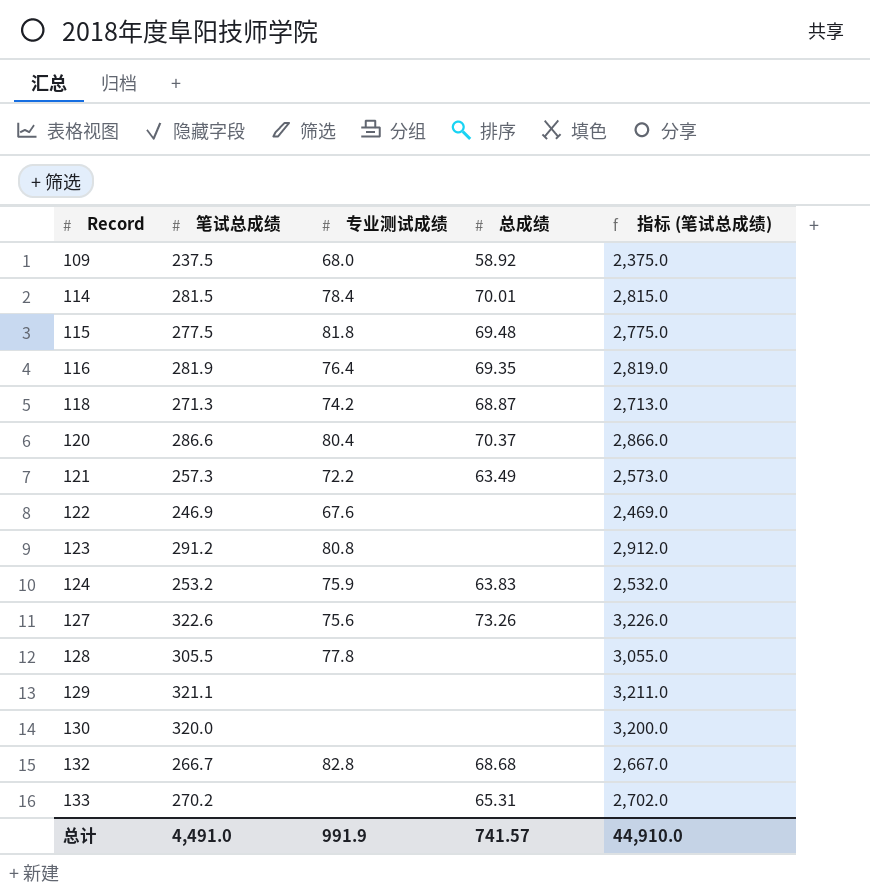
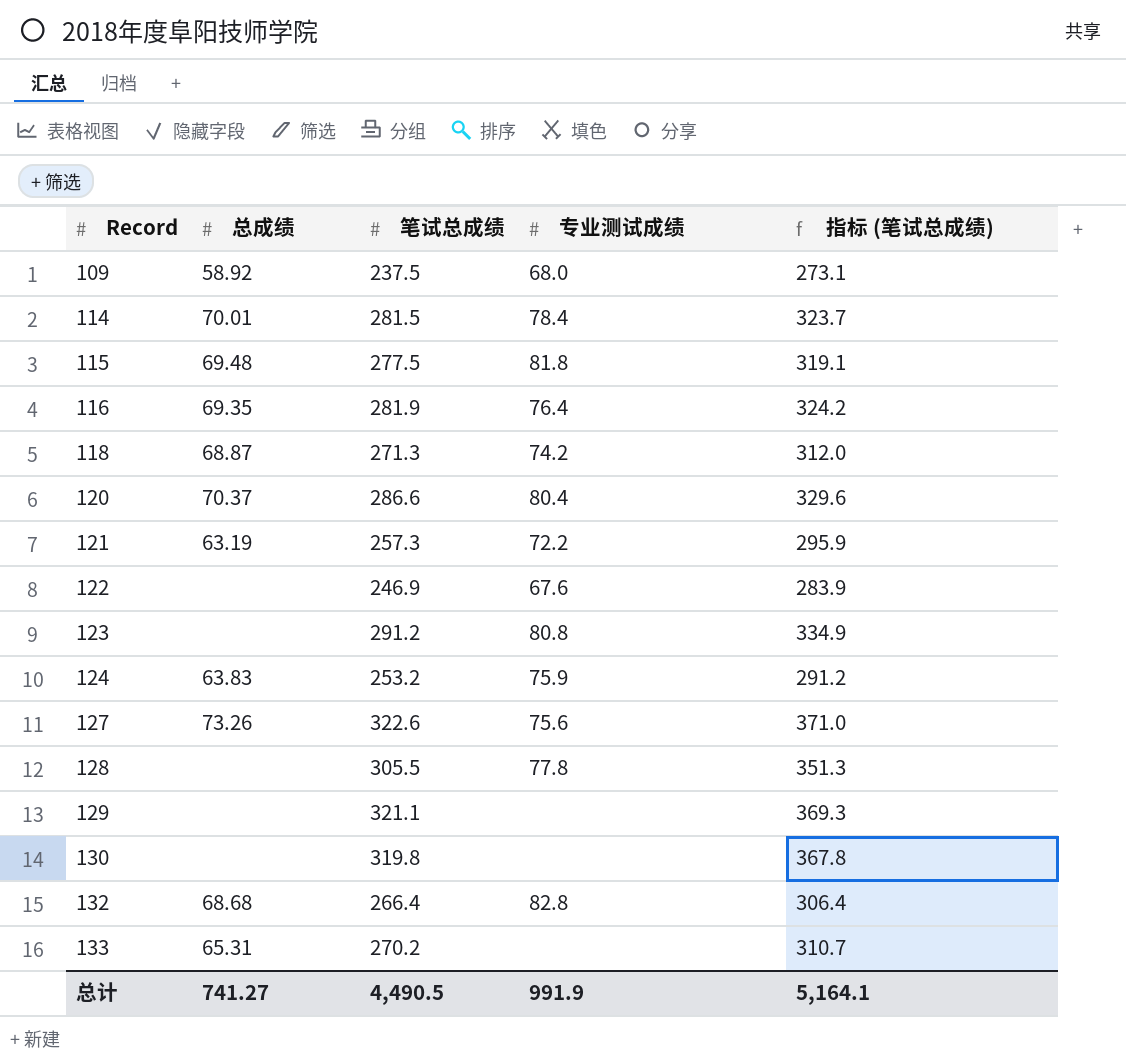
column 总成绩 | position: 4 -> 2
column 指标 (笔试总成绩) | formula: [笔试总成绩] * 10 -> [笔试总成绩] * 1.15
121 | 总成绩: 63.49 -> 63.19
130 | 笔试总成绩: 320.0 -> 319.8
132 | 笔试总成绩: 266.7 -> 266.4
总计 | 总成绩: 741.57 -> 741.27
总计 | 笔试总成绩: 4,491.0 -> 4,490.5
总计 | 指标 (笔试总成绩): 44,910.0 -> 5,164.1

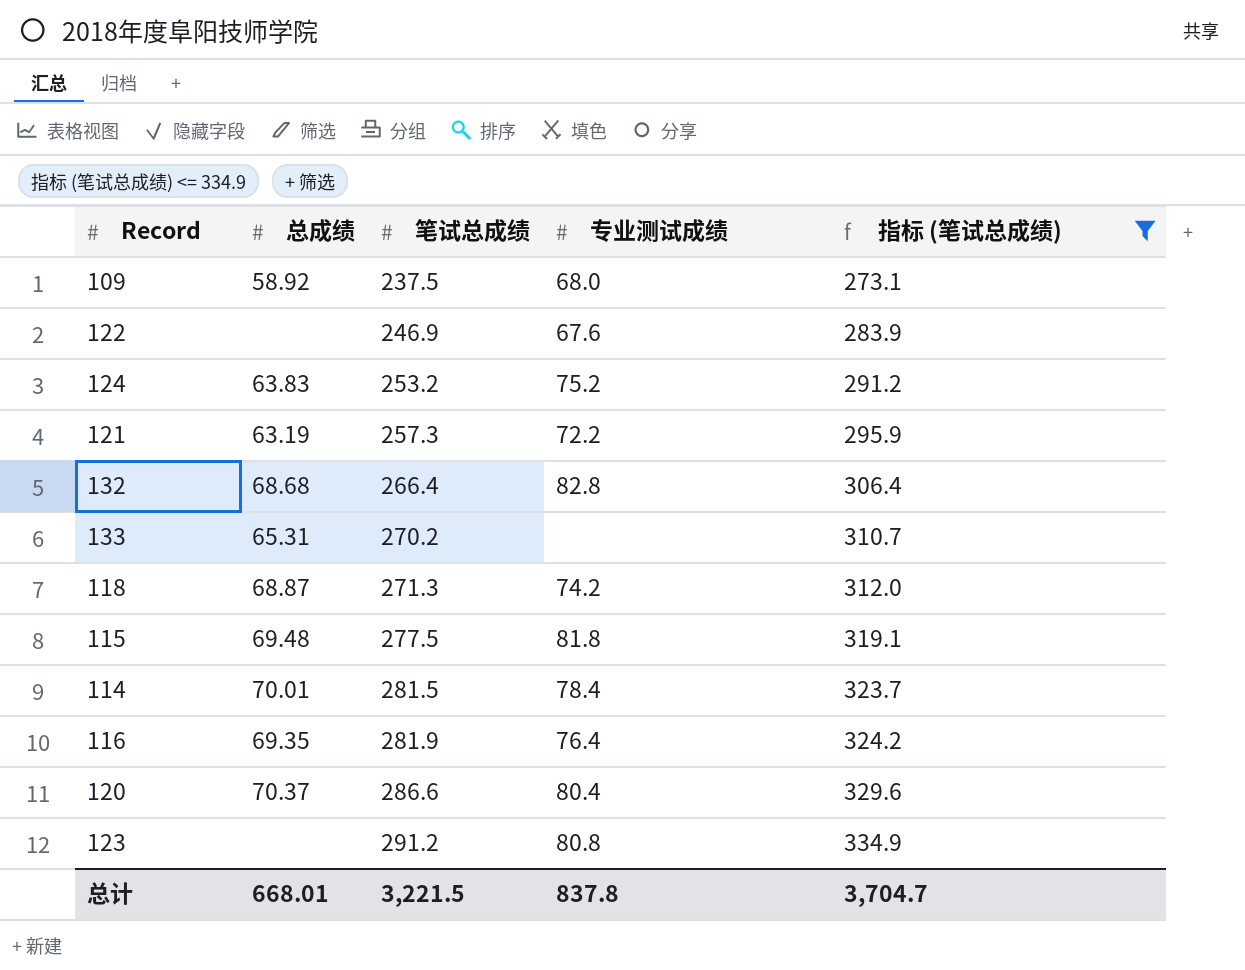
filter: none -> 指标 (笔试总成绩) <= 334.9
row order: Record ascending -> 笔试总成绩 ascending
124 | 专业测试成绩: 75.9 -> 75.2
总计 | 总成绩: 741.27 -> 668.01
总计 | 笔试总成绩: 4,490.5 -> 3,221.5
总计 | 专业测试成绩: 991.9 -> 837.8
总计 | 指标 (笔试总成绩): 5,164.1 -> 3,704.7

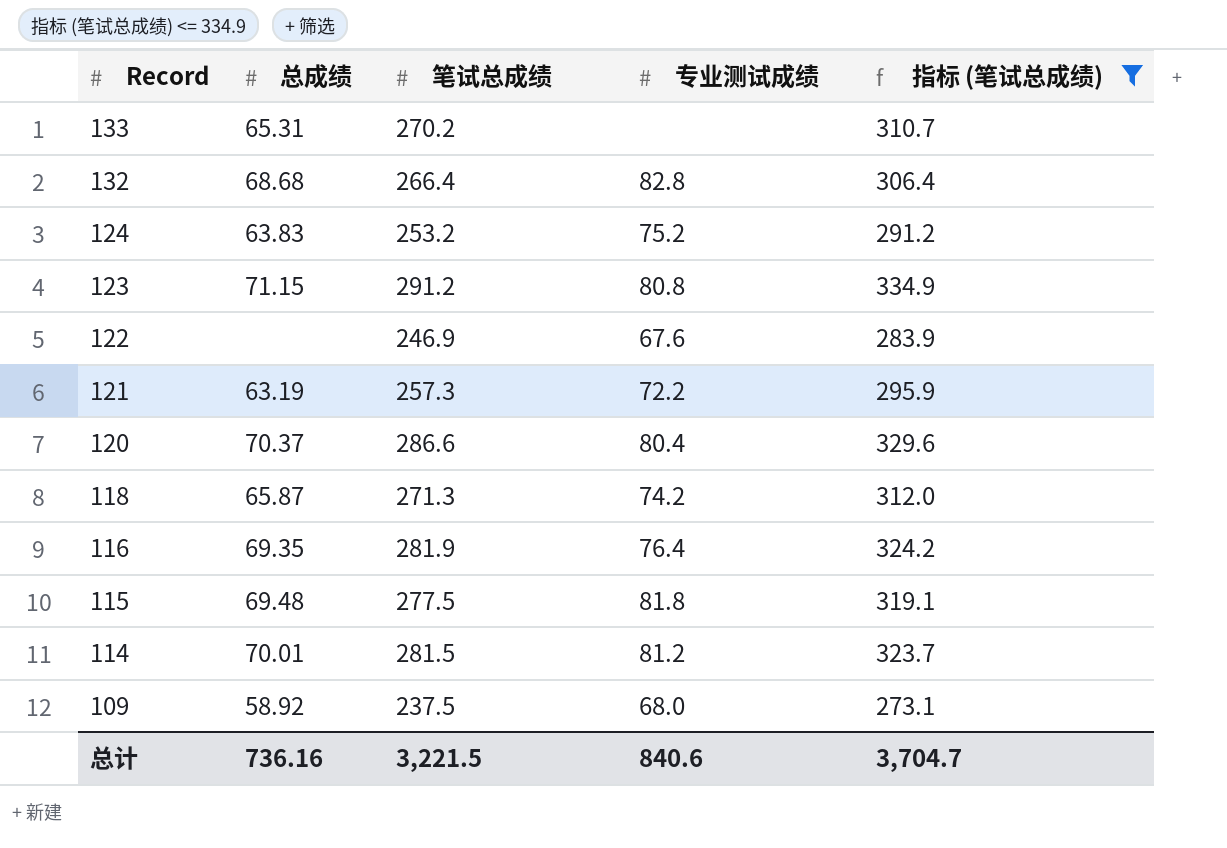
row order: 笔试总成绩 ascending -> Record descending
123 | 总成绩: none -> 71.15
118 | 总成绩: 68.87 -> 65.87
114 | 专业测试成绩: 78.4 -> 81.2
总计 | 总成绩: 668.01 -> 736.16
总计 | 专业测试成绩: 837.8 -> 840.6

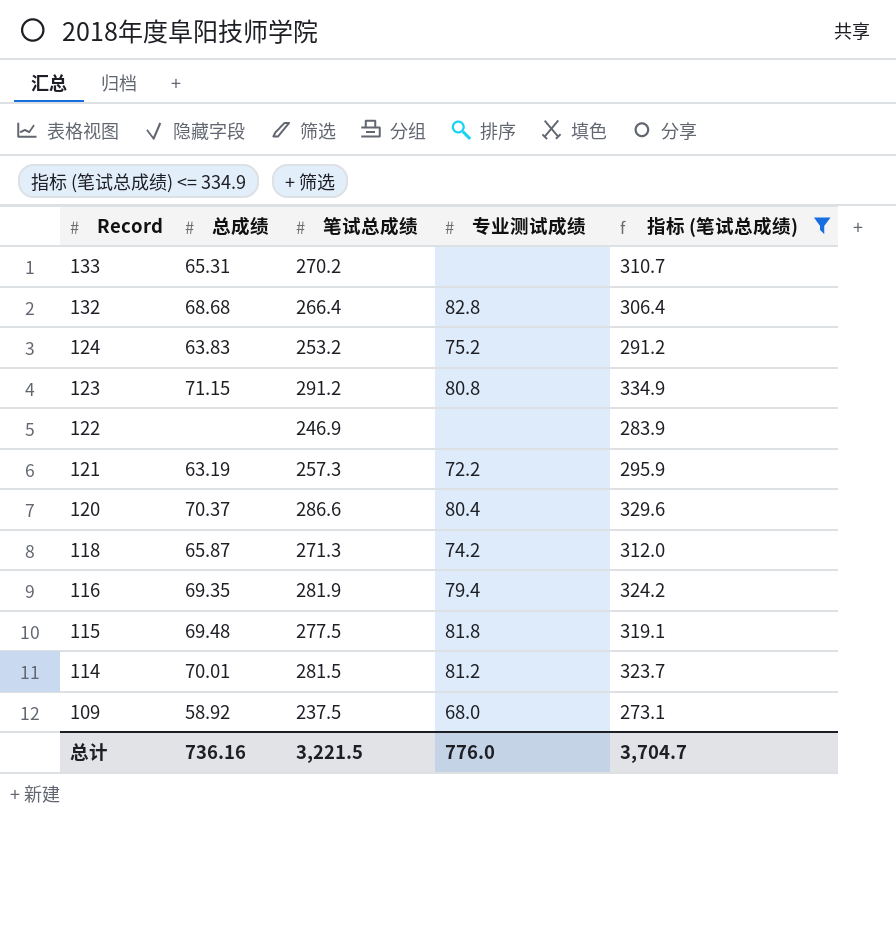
122 | 专业测试成绩: 67.6 -> none
116 | 专业测试成绩: 76.4 -> 79.4
总计 | 专业测试成绩: 840.6 -> 776.0

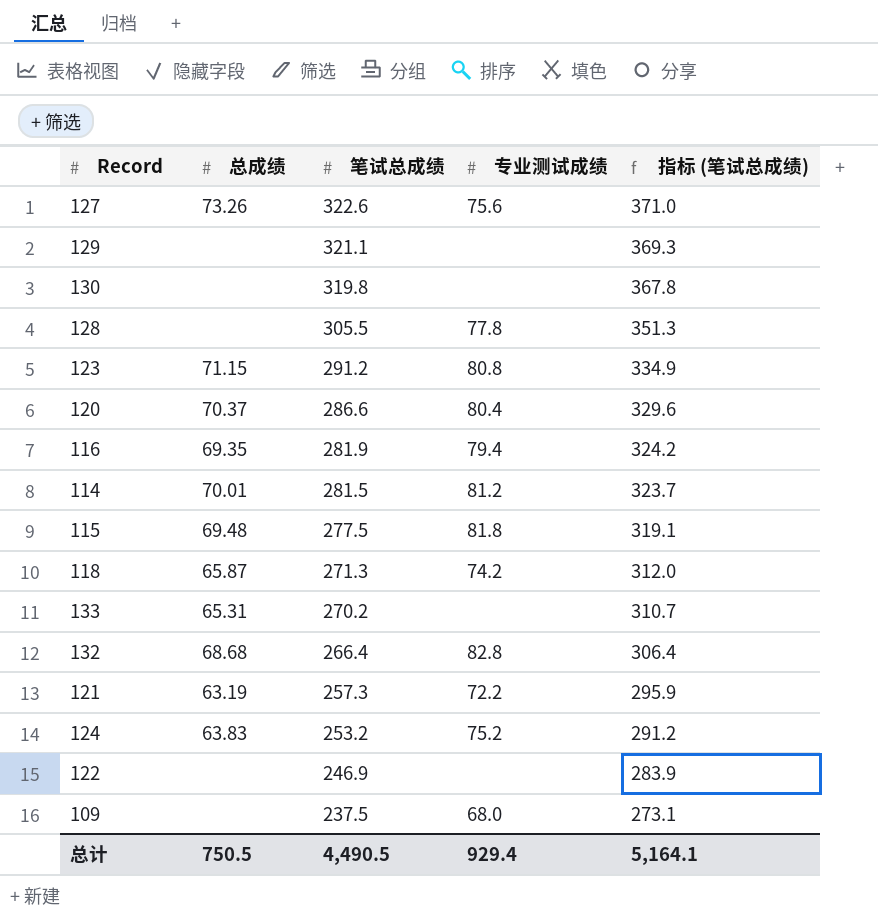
filter: 指标 (笔试总成绩) <= 334.9 -> none
row order: Record descending -> 笔试总成绩 descending
109 | 总成绩: 58.92 -> none
总计 | 总成绩: 736.16 -> 750.5
总计 | 笔试总成绩: 3,221.5 -> 4,490.5
总计 | 专业测试成绩: 776.0 -> 929.4
总计 | 指标 (笔试总成绩): 3,704.7 -> 5,164.1

